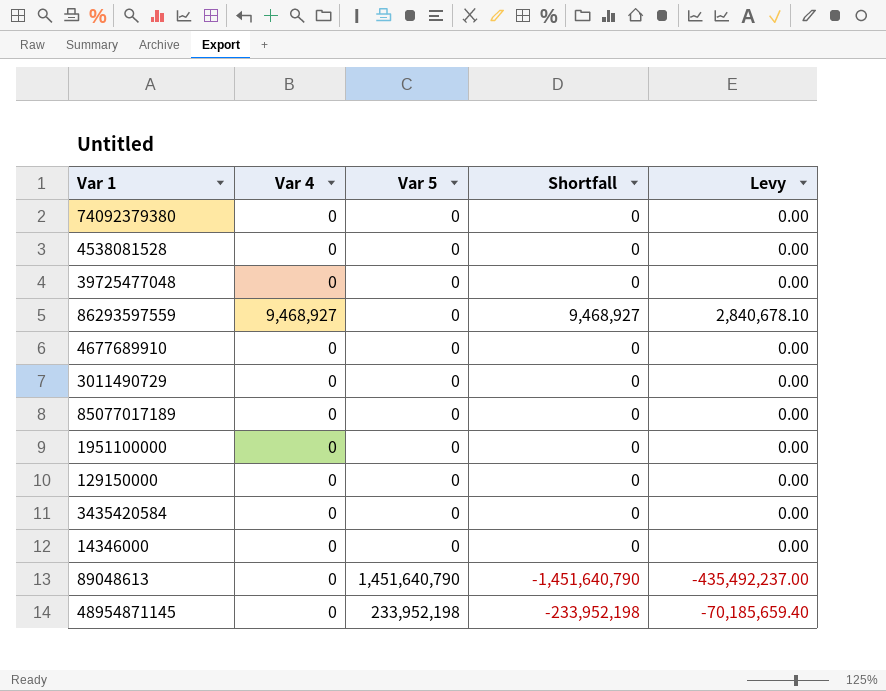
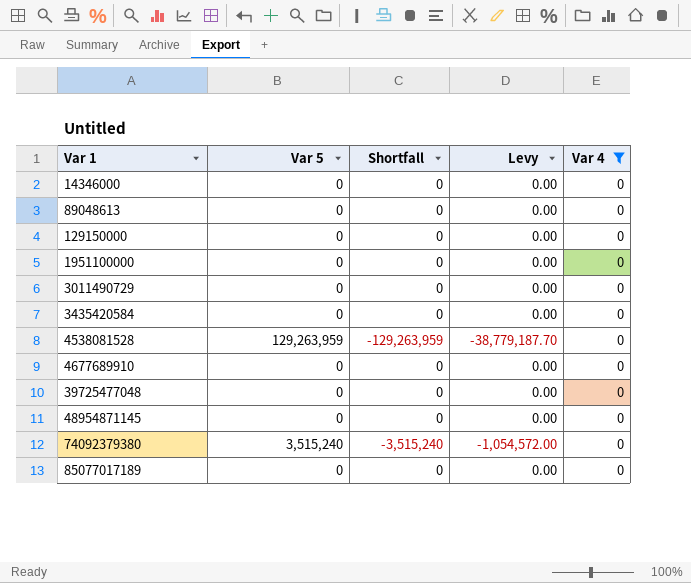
filter: none -> Var 4 = 0
row order: none -> Var 1 ascending
column Var 4 | position: 2 -> 5
89048613 | Var 5: 1,451,640,790 -> 0
89048613 | Shortfall: -1,451,640,790 -> 0
89048613 | Levy: -435,492,237.00 -> 0.00
4538081528 | Var 5: 0 -> 129,263,959
4538081528 | Shortfall: 0 -> -129,263,959
4538081528 | Levy: 0.00 -> -38,779,187.70
48954871145 | Var 5: 233,952,198 -> 0
48954871145 | Shortfall: -233,952,198 -> 0
48954871145 | Levy: -70,185,659.40 -> 0.00
74092379380 | Var 5: 0 -> 3,515,240
74092379380 | Shortfall: 0 -> -3,515,240
74092379380 | Levy: 0.00 -> -1,054,572.00

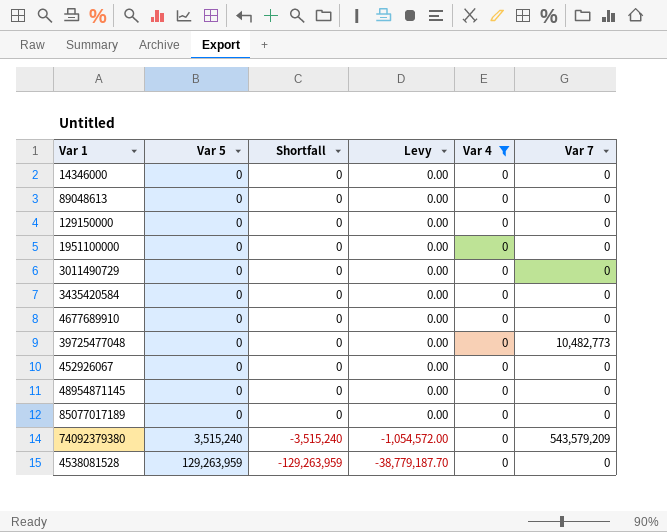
row order: Var 1 ascending -> Var 5 ascending
column Var 7 | position: none -> 6
row 452926067: none -> 0 | 0 | 0.00 | 0 | 0

